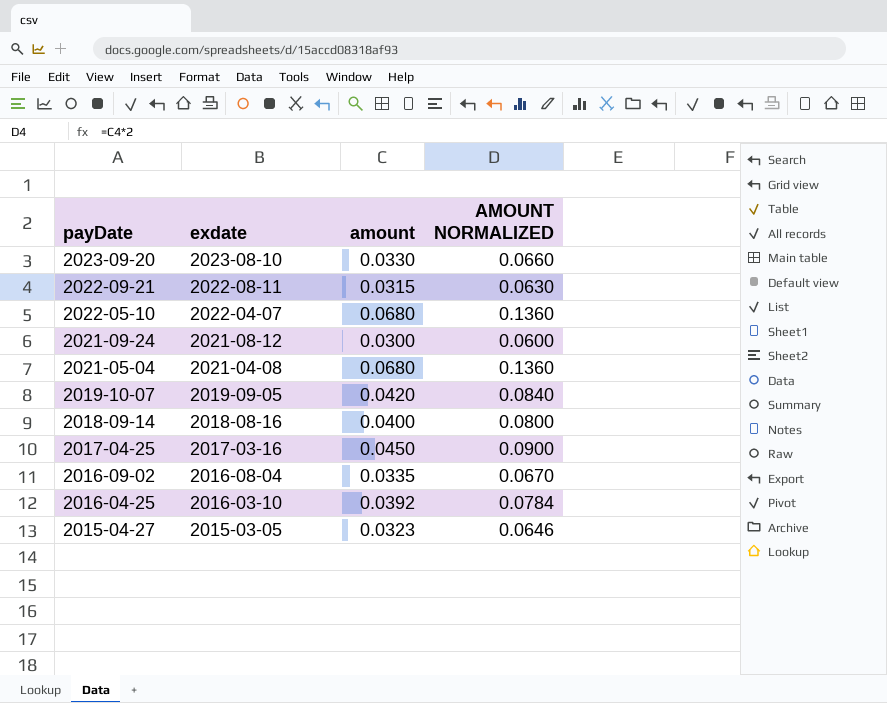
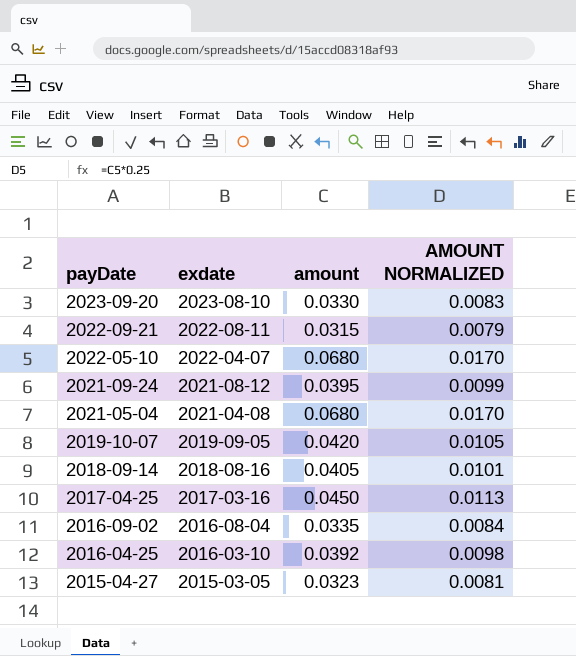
column AMOUNT NORMALIZED | formula: [amount] * 2 -> [amount] * 0.25
2021-09-24 | amount: 0.0300 -> 0.0395
2018-09-14 | amount: 0.0400 -> 0.0405

